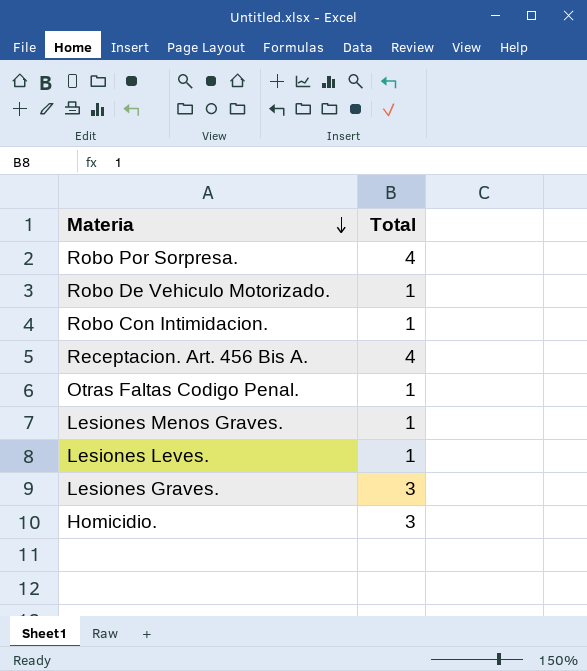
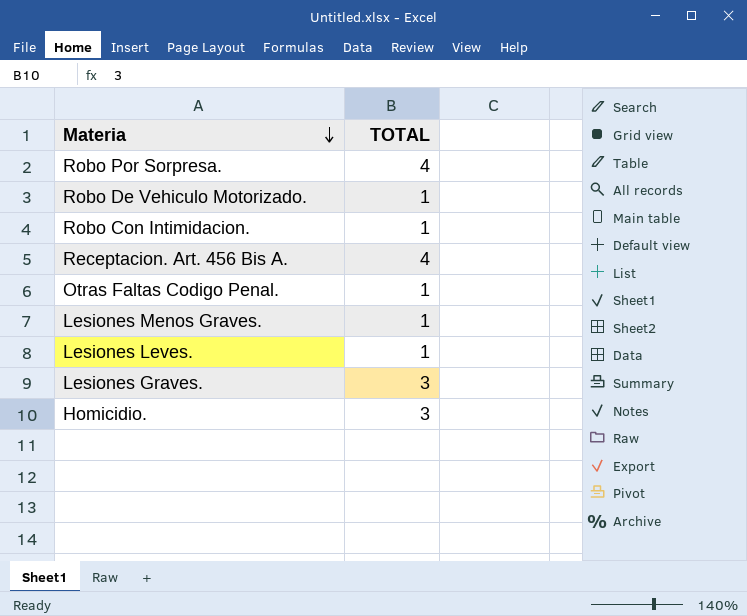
column name: Total -> TOTAL

